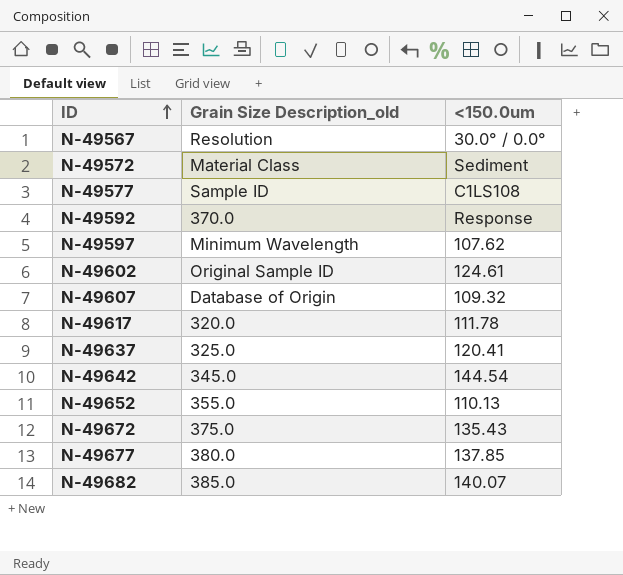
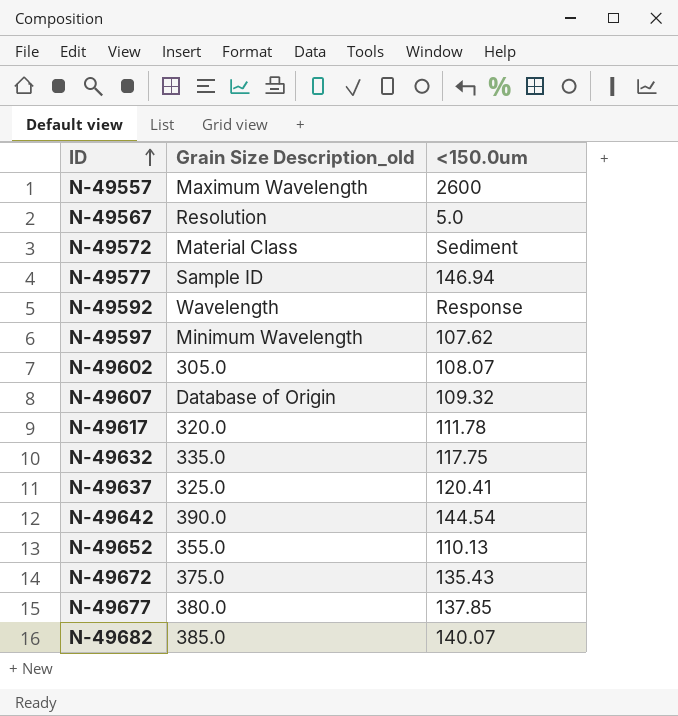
row N-49557: none -> Maximum Wavelength | 2600
N-49567 | <150.0um: 30.0° / 0.0° -> 5.0
N-49577 | <150.0um: C1LS108 -> 146.94
N-49592 | Grain Size Description_old: 370.0 -> Wavelength
N-49602 | Grain Size Description_old: Original Sample ID -> 305.0
N-49602 | <150.0um: 124.61 -> 108.07
row N-49632: none -> 335.0 | 117.75
N-49642 | Grain Size Description_old: 345.0 -> 390.0

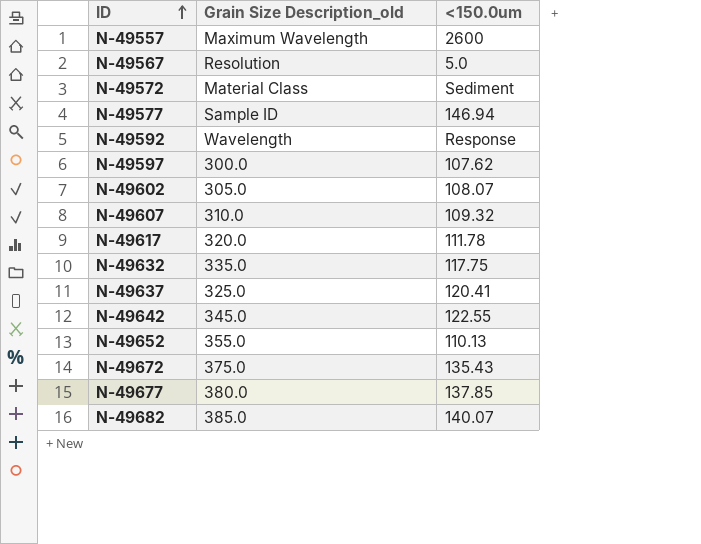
N-49597 | Grain Size Description_old: Minimum Wavelength -> 300.0
N-49607 | Grain Size Description_old: Database of Origin -> 310.0
N-49642 | Grain Size Description_old: 390.0 -> 345.0
N-49642 | <150.0um: 144.54 -> 122.55

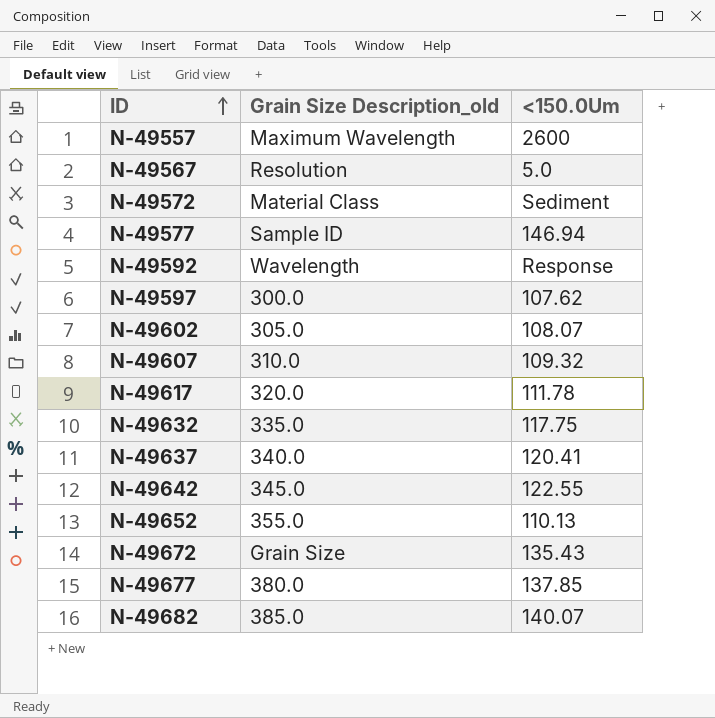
column name: <150.0um -> <150.0Um
N-49637 | Grain Size Description_old: 325.0 -> 340.0
N-49672 | Grain Size Description_old: 375.0 -> Grain Size

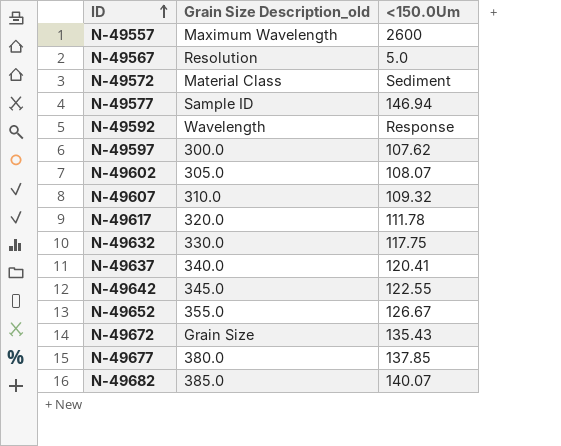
N-49632 | Grain Size Description_old: 335.0 -> 330.0
N-49652 | <150.0Um: 110.13 -> 126.67

